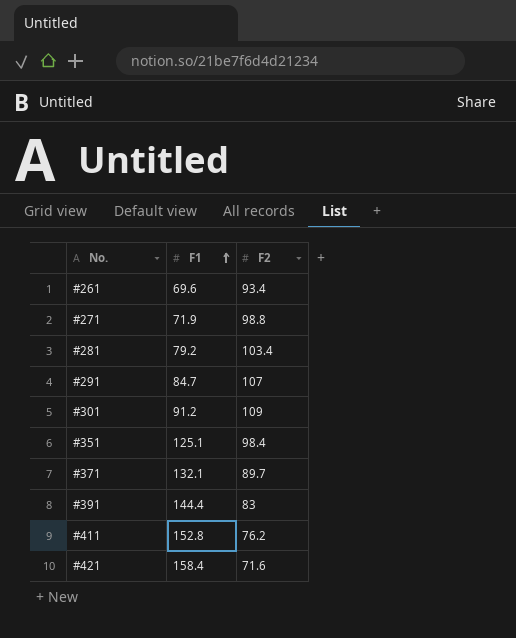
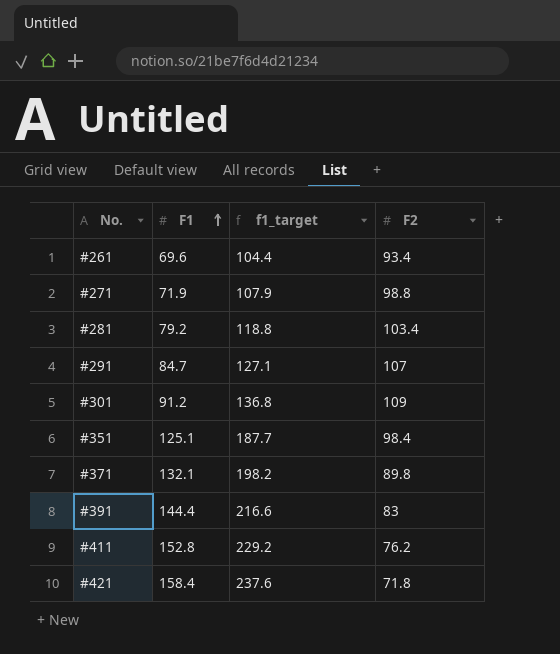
column f1_target | formula: none -> [F1] * 1.5
#371 | F2: 89.7 -> 89.8
#421 | F2: 71.6 -> 71.8

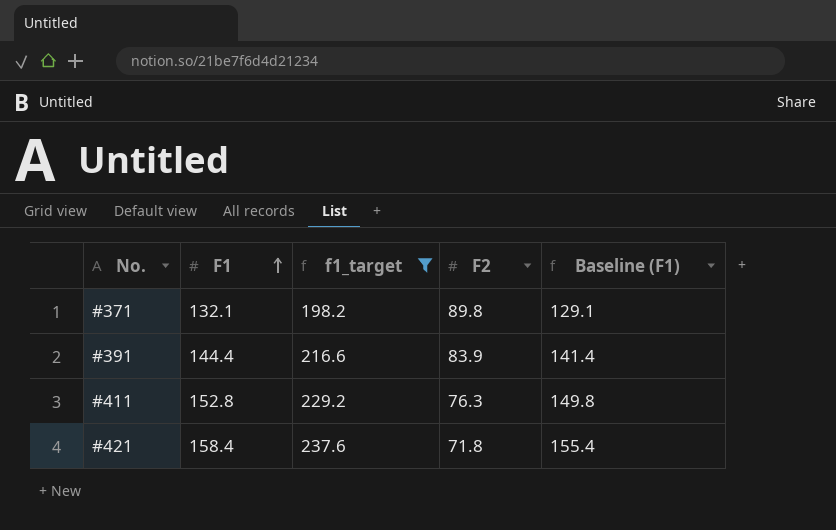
filter: none -> f1_target >= 198.2
column Baseline (F1) | formula: none -> [F1] - 3
#391 | F2: 83 -> 83.9
#411 | F2: 76.2 -> 76.3

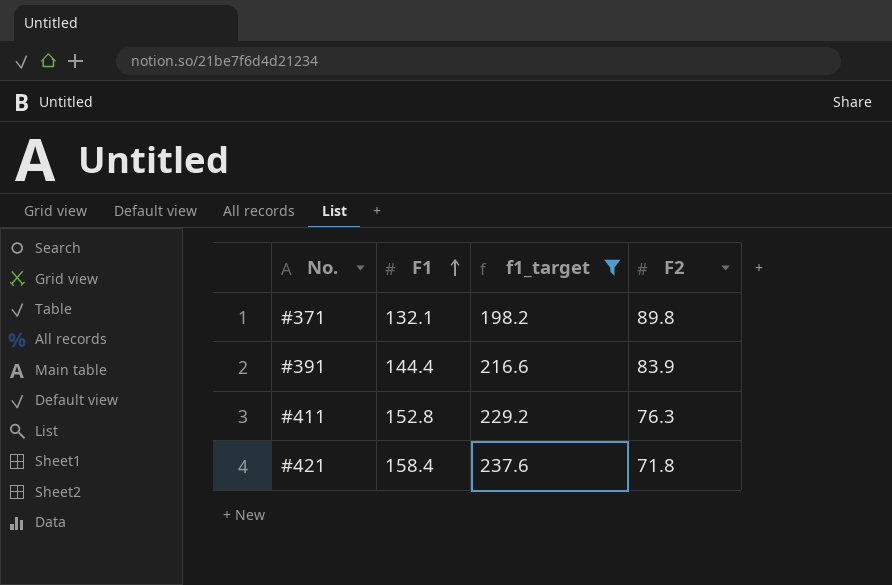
column Baseline (F1) | formula: [F1] - 3 -> none

